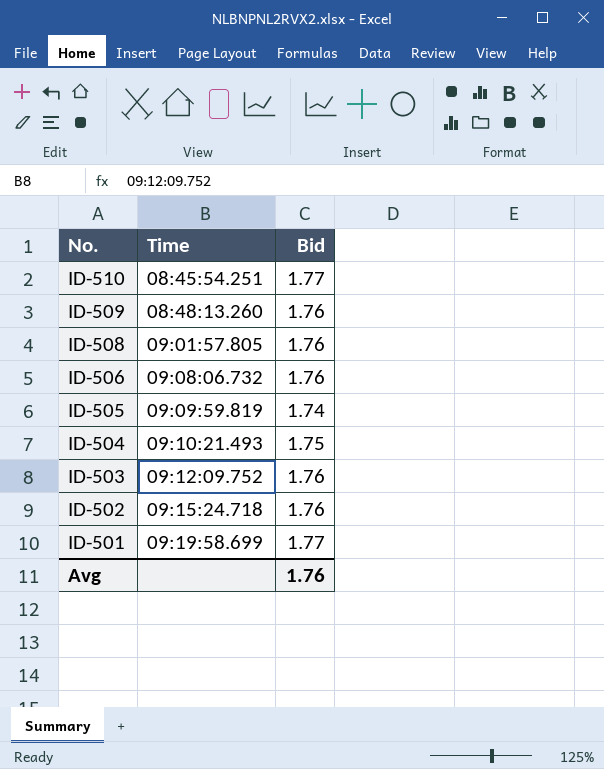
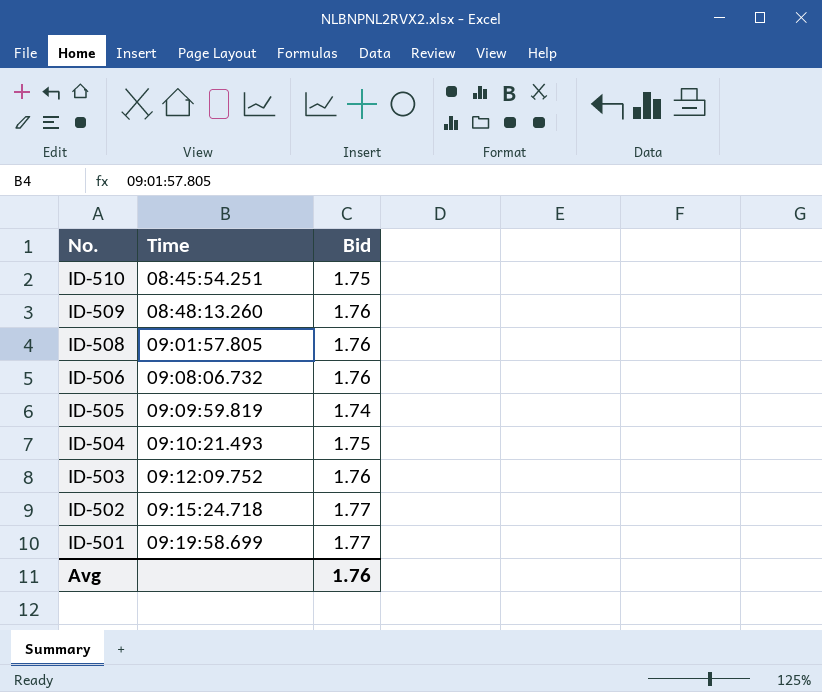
ID-510 | Bid: 1.77 -> 1.75
ID-502 | Bid: 1.76 -> 1.77

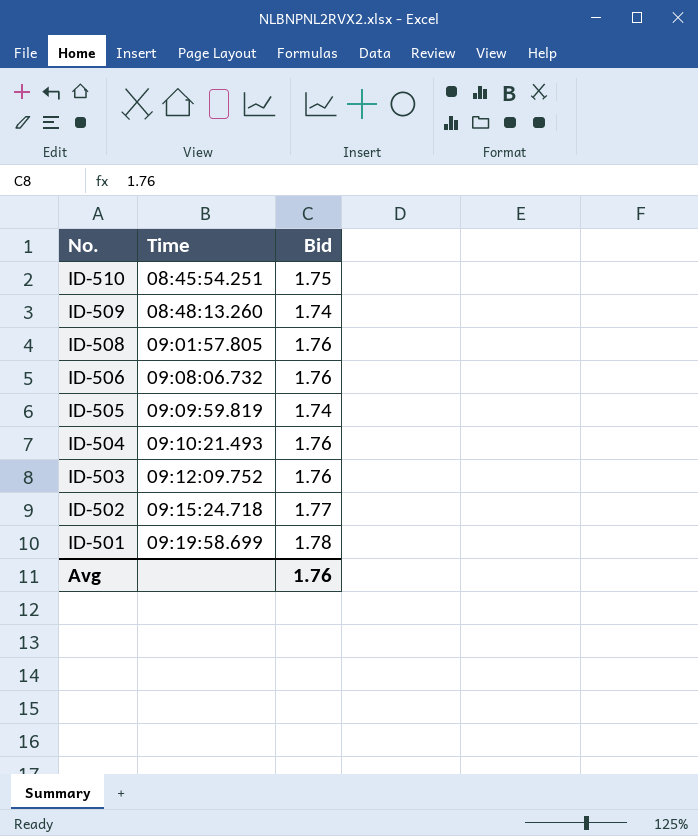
ID-509 | Bid: 1.76 -> 1.74
ID-504 | Bid: 1.75 -> 1.76
ID-501 | Bid: 1.77 -> 1.78

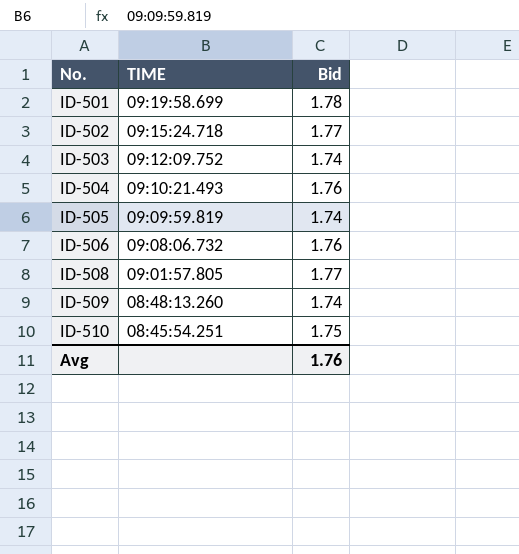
row order: No. descending -> No. ascending
column name: Time -> TIME
ID-503 | Bid: 1.76 -> 1.74
ID-508 | Bid: 1.76 -> 1.77

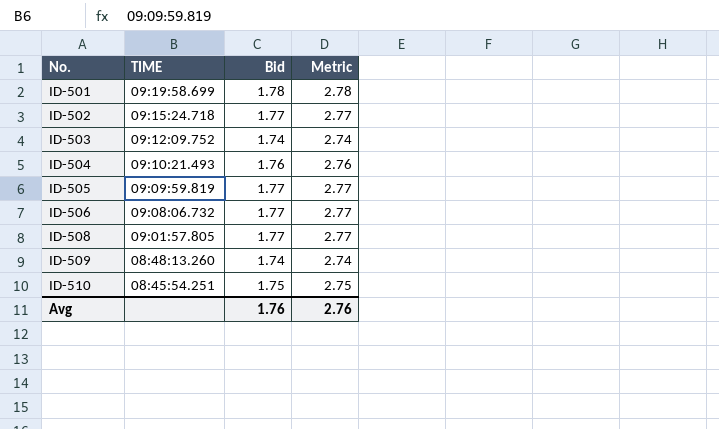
column Metric | formula: none -> [Bid] + 1
ID-505 | Bid: 1.74 -> 1.77
ID-506 | Bid: 1.76 -> 1.77

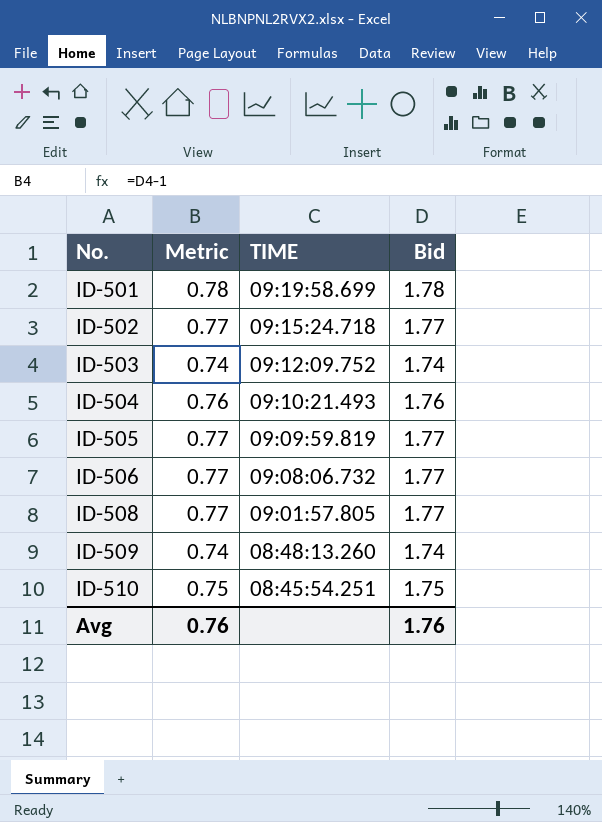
column Metric | formula: [Bid] + 1 -> [Bid] - 1
column Metric | position: 4 -> 2
Avg | Metric: 2.76 -> 0.76

